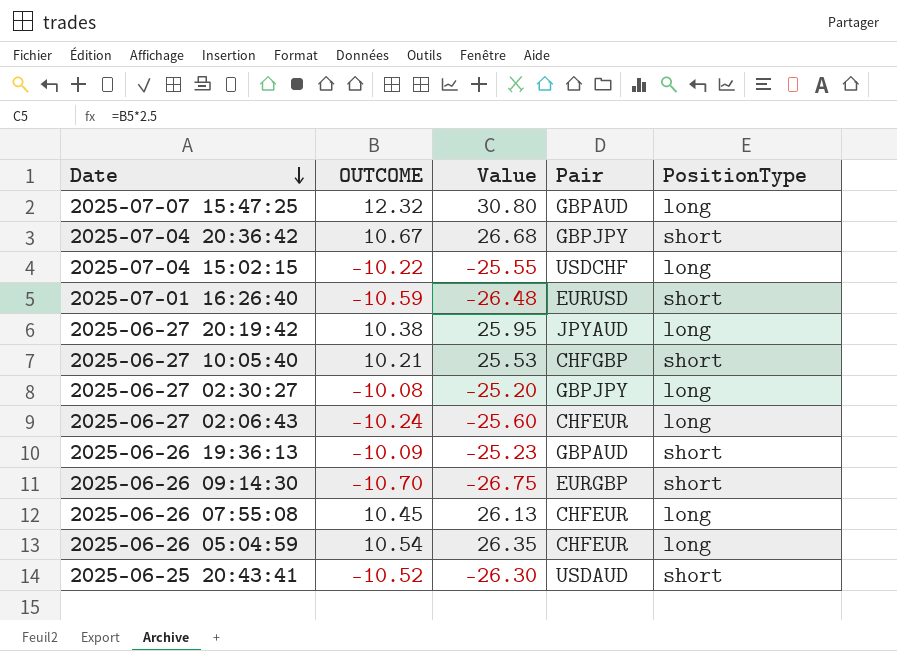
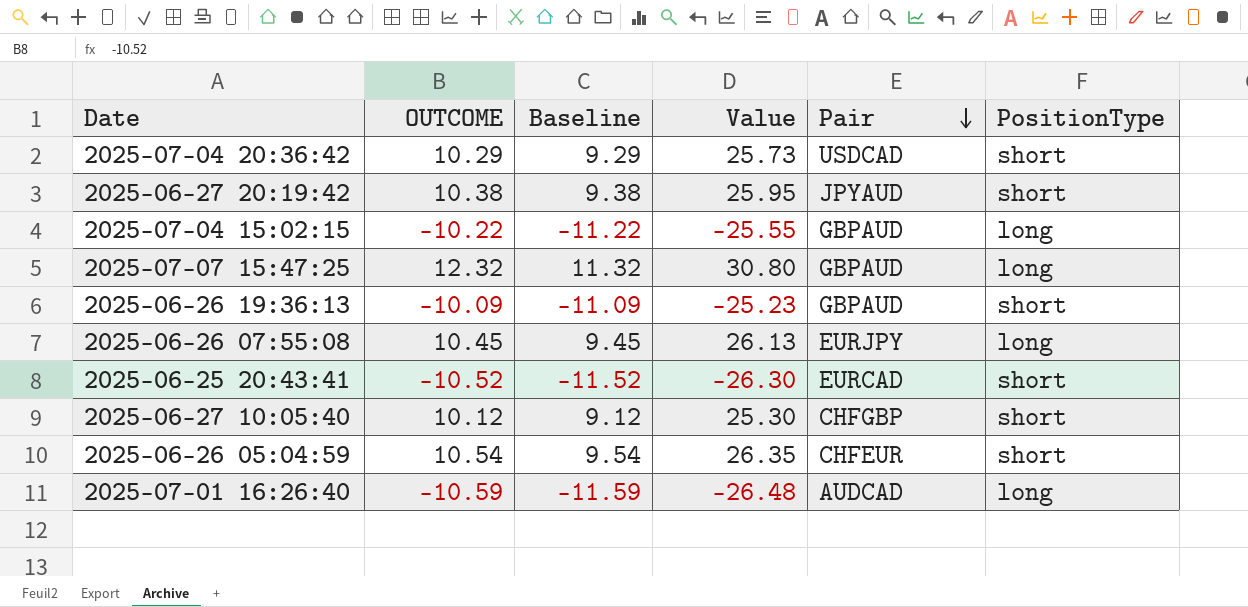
row order: Date descending -> Pair descending
column Baseline | formula: none -> [OUTCOME] - 1
row 2025-06-27 02:30:27: -10.08 | -25.20 | GBPJPY | long -> none
row 2025-06-27 02:06:43: -10.24 | -25.60 | CHFEUR | long -> none
row 2025-06-26 09:14:30: -10.70 | -26.75 | EURGBP | short -> none
2025-07-04 20:36:42 | OUTCOME: 10.67 -> 10.29
2025-07-04 20:36:42 | Value: 26.68 -> 25.73
2025-07-04 20:36:42 | Pair: GBPJPY -> USDCAD
2025-06-27 20:19:42 | PositionType: long -> short
2025-07-04 15:02:15 | Pair: USDCHF -> GBPAUD
2025-06-26 07:55:08 | Pair: CHFEUR -> EURJPY
2025-06-25 20:43:41 | Pair: USDAUD -> EURCAD
2025-06-27 10:05:40 | OUTCOME: 10.21 -> 10.12
2025-06-27 10:05:40 | Value: 25.53 -> 25.30
2025-06-26 05:04:59 | PositionType: long -> short
2025-07-01 16:26:40 | Pair: EURUSD -> AUDCAD
2025-07-01 16:26:40 | PositionType: short -> long

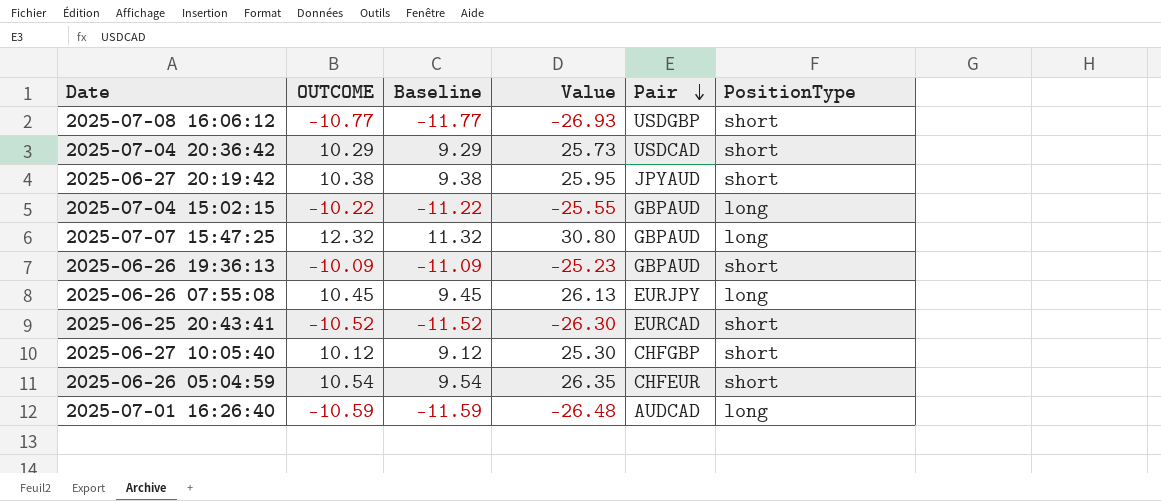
row 2025-07-08 16:06:12: none -> -10.77 | -11.77 | -26.93 | USDGBP | short

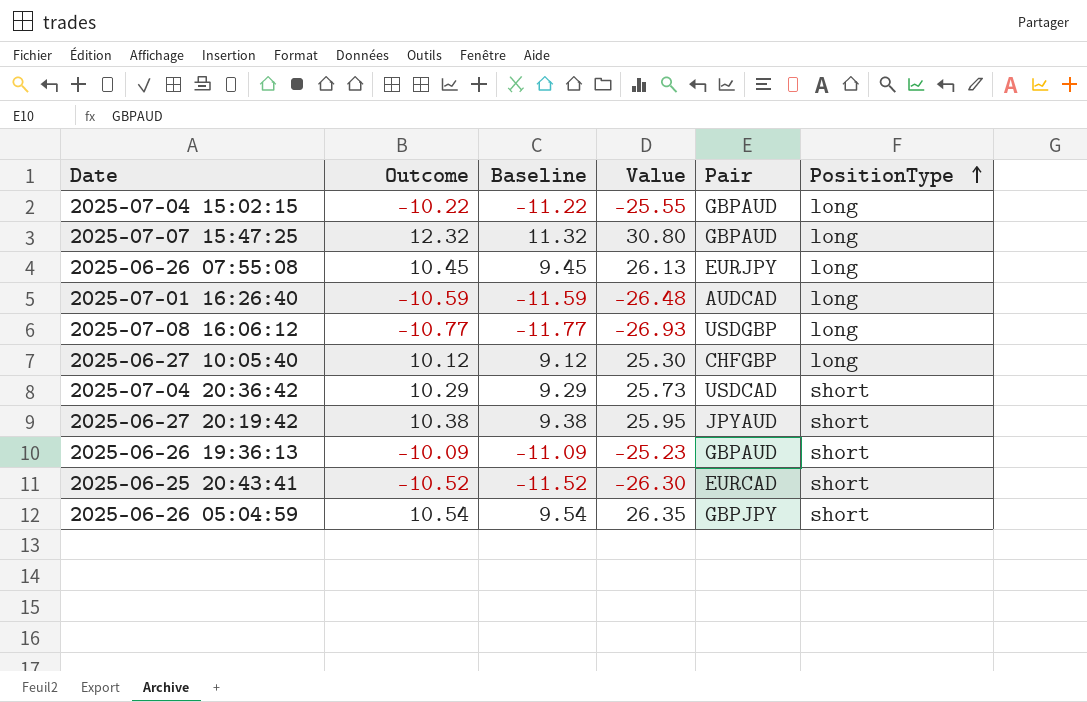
row order: Pair descending -> PositionType ascending
column name: OUTCOME -> Outcome
2025-07-08 16:06:12 | PositionType: short -> long
2025-06-27 10:05:40 | PositionType: short -> long
2025-06-26 05:04:59 | Pair: CHFEUR -> GBPJPY

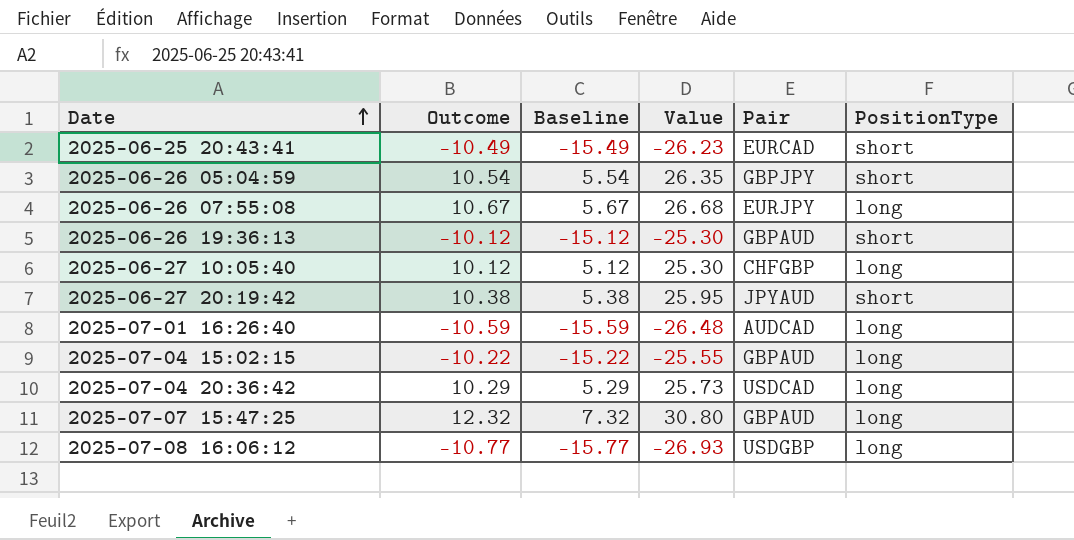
row order: PositionType ascending -> Date ascending
column Baseline | formula: [Outcome] - 1 -> [Outcome] - 5
2025-06-25 20:43:41 | Outcome: -10.52 -> -10.49
2025-06-25 20:43:41 | Value: -26.30 -> -26.23
2025-06-26 07:55:08 | Outcome: 10.45 -> 10.67
2025-06-26 07:55:08 | Value: 26.13 -> 26.68
2025-06-26 19:36:13 | Outcome: -10.09 -> -10.12
2025-06-26 19:36:13 | Value: -25.23 -> -25.30
2025-07-04 20:36:42 | PositionType: short -> long

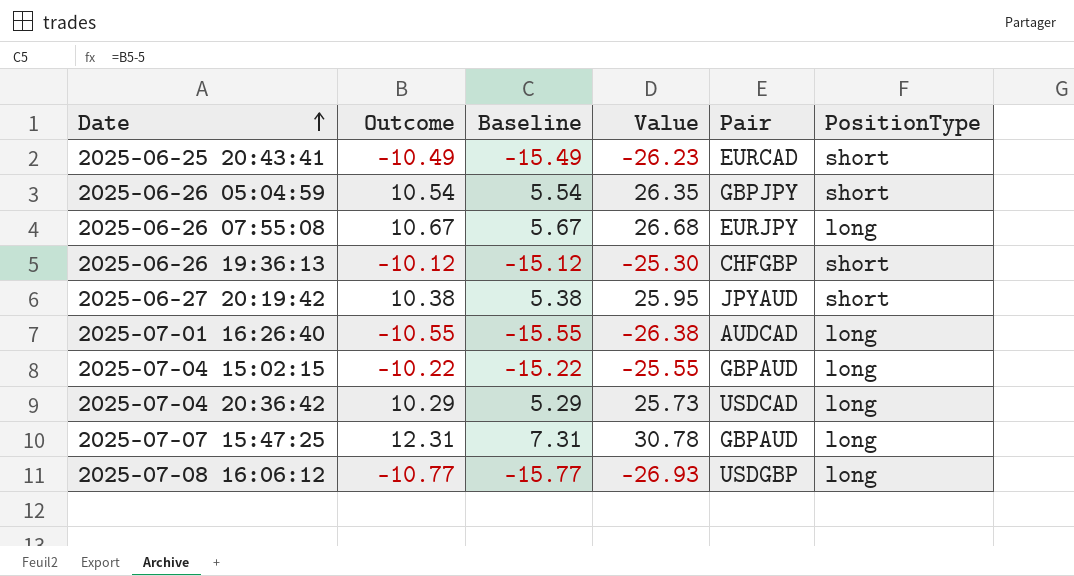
row 2025-06-27 10:05:40: 10.12 | 5.12 | 25.30 | CHFGBP | long -> none
2025-06-26 19:36:13 | Pair: GBPAUD -> CHFGBP
2025-07-01 16:26:40 | Outcome: -10.59 -> -10.55
2025-07-01 16:26:40 | Baseline: -15.59 -> -15.55
2025-07-01 16:26:40 | Value: -26.48 -> -26.38
2025-07-07 15:47:25 | Outcome: 12.32 -> 12.31
2025-07-07 15:47:25 | Baseline: 7.32 -> 7.31
2025-07-07 15:47:25 | Value: 30.80 -> 30.78

